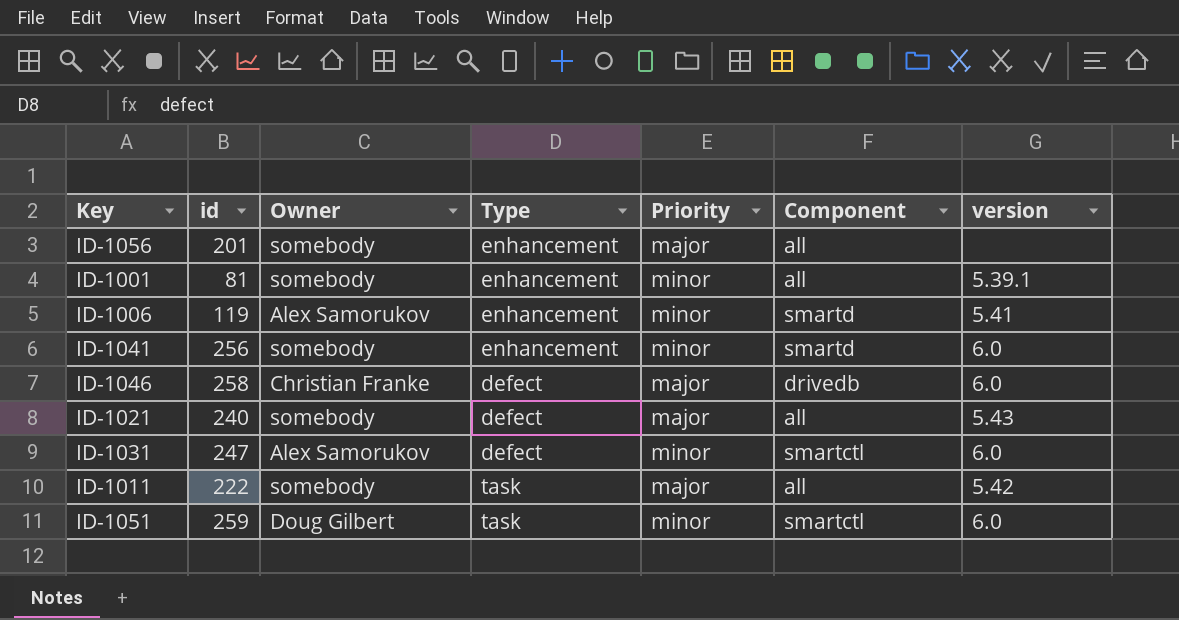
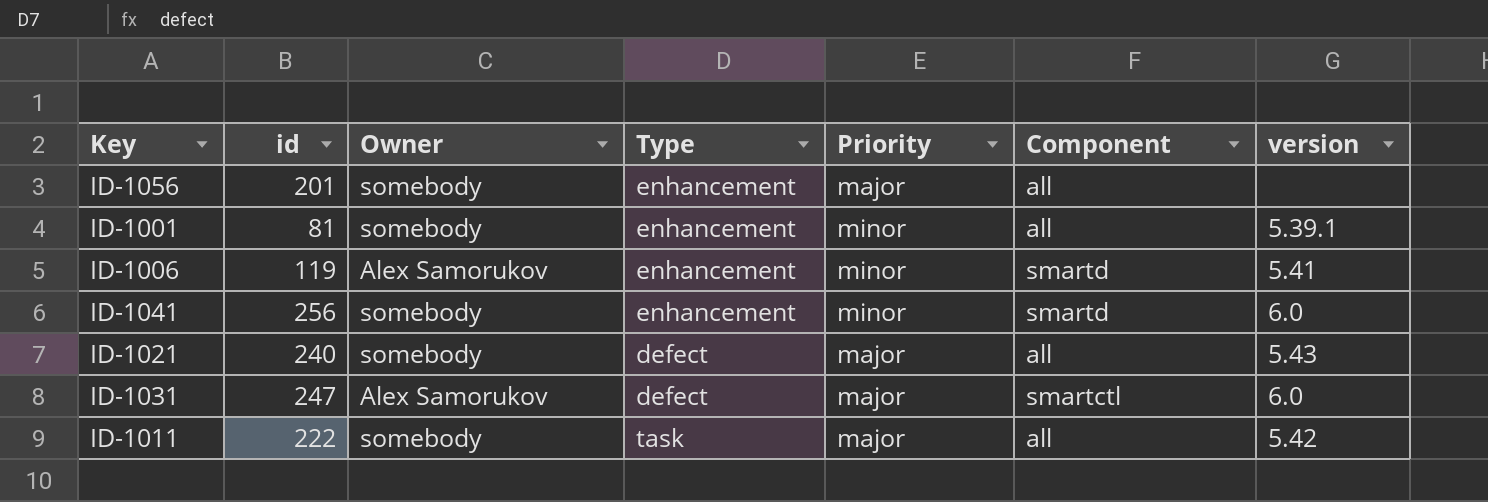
row ID-1046: 258 | Christian Franke | defect | major | drivedb | 6.0 -> none
row ID-1051: 259 | Doug Gilbert | task | minor | smartctl | 6.0 -> none
ID-1031 | Priority: minor -> major

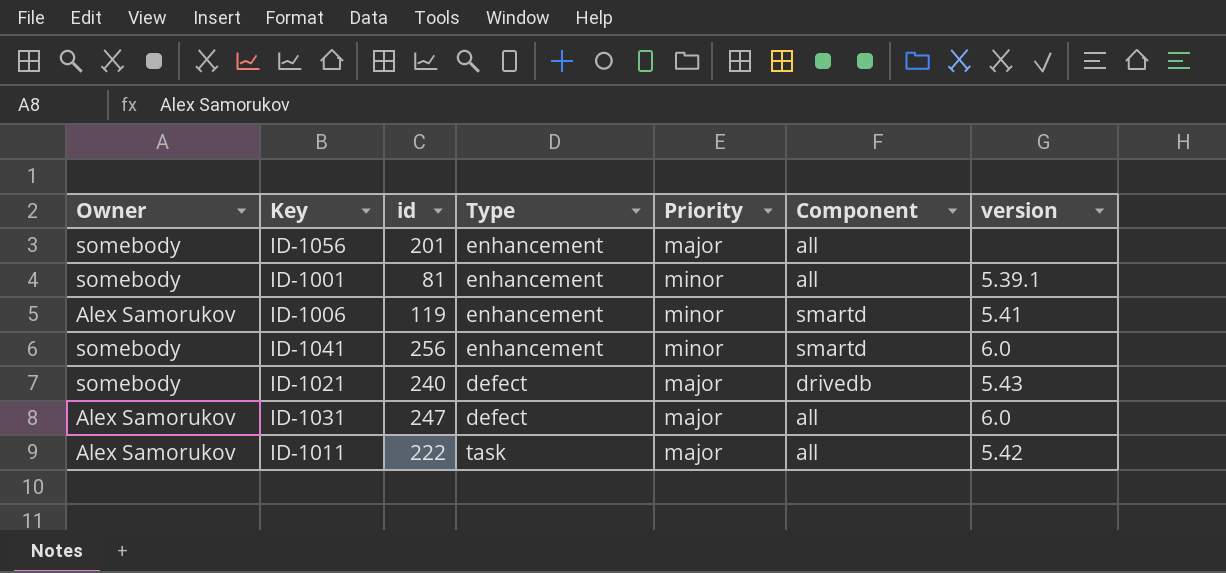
column Owner | position: 3 -> 1
ID-1021 | Component: all -> drivedb
ID-1031 | Component: smartctl -> all
ID-1011 | Owner: somebody -> Alex Samorukov

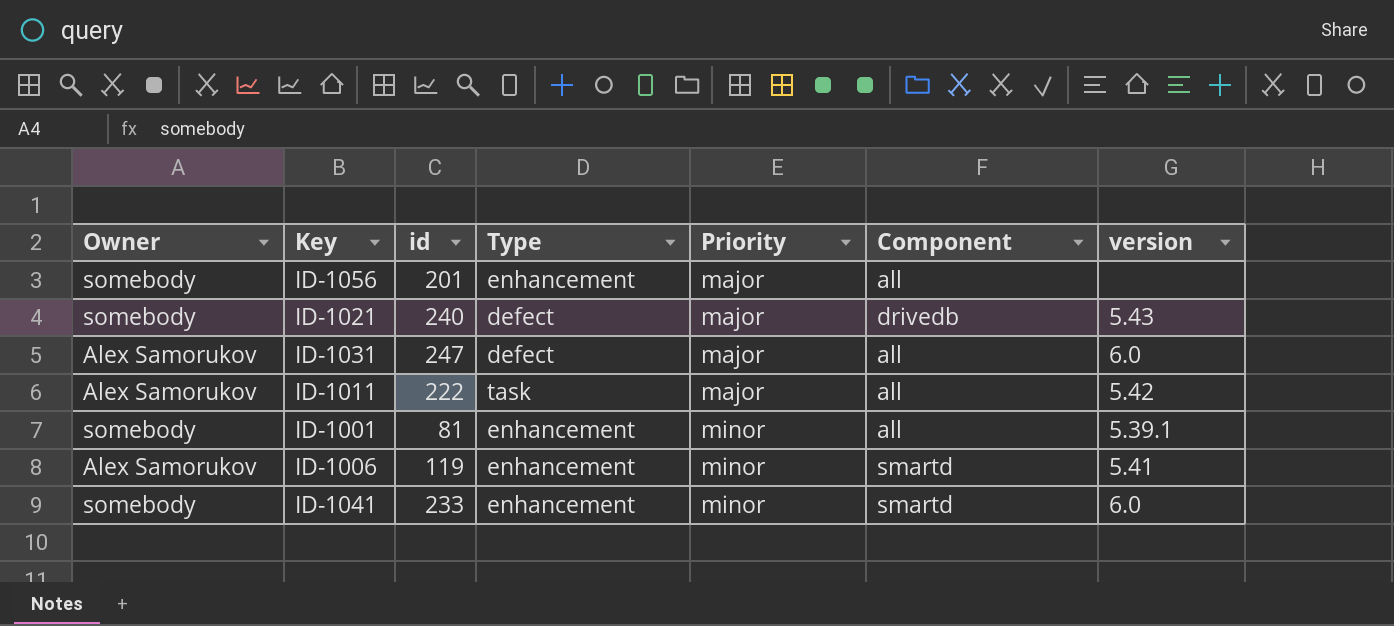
row order: none -> Priority ascending
ID-1041 | id: 256 -> 233

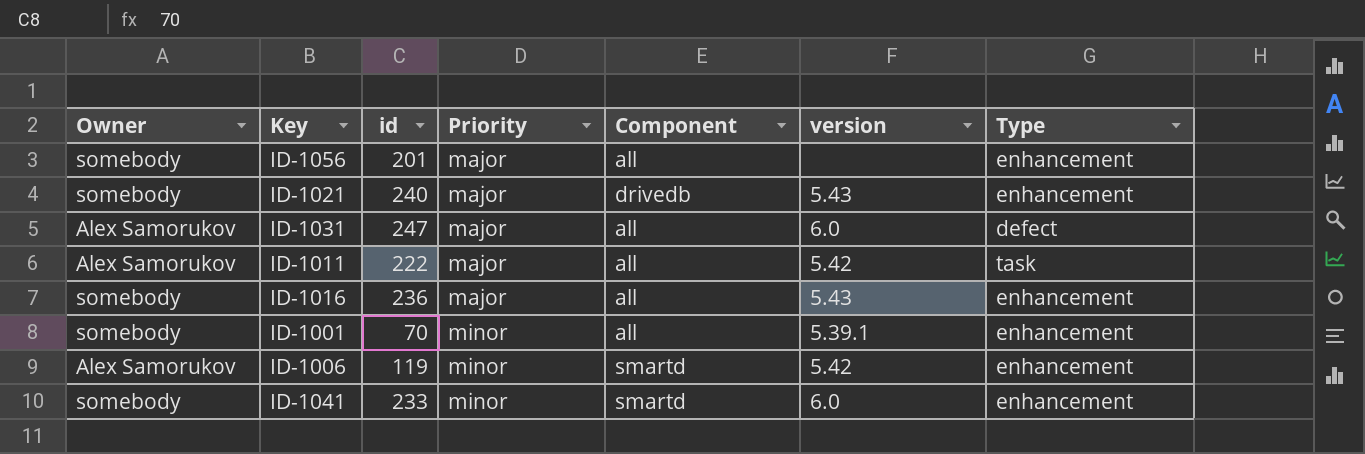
column Type | position: 4 -> 7
ID-1021 | Type: defect -> enhancement
row ID-1016: none -> somebody | 236 | major | all | 5.43 | enhancement
ID-1001 | id: 81 -> 70
ID-1006 | version: 5.41 -> 5.42

